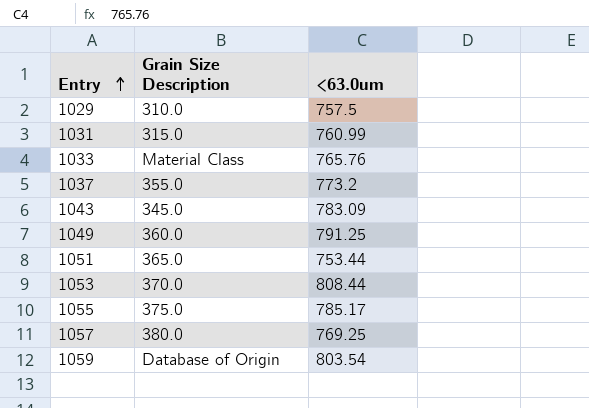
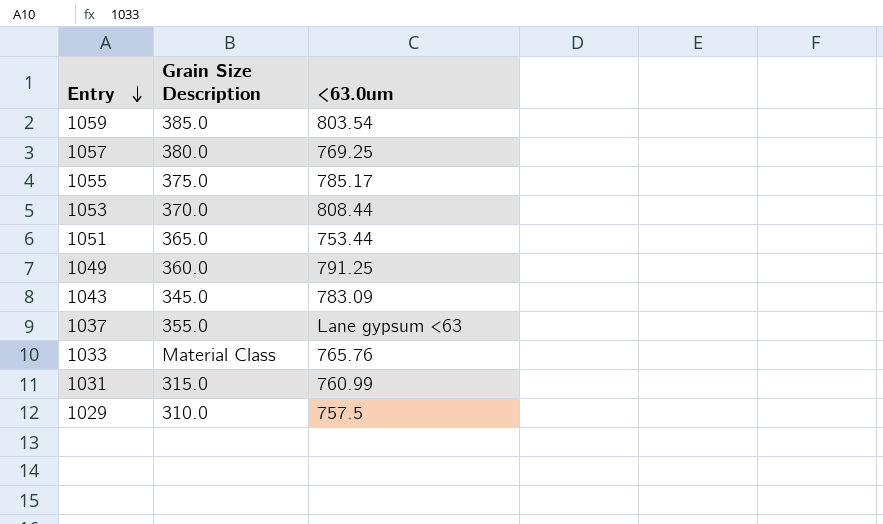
row order: Entry ascending -> Entry descending
1059 | Grain Size Description: Database of Origin -> 385.0
1037 | <63.0um: 773.2 -> Lane gypsum <63

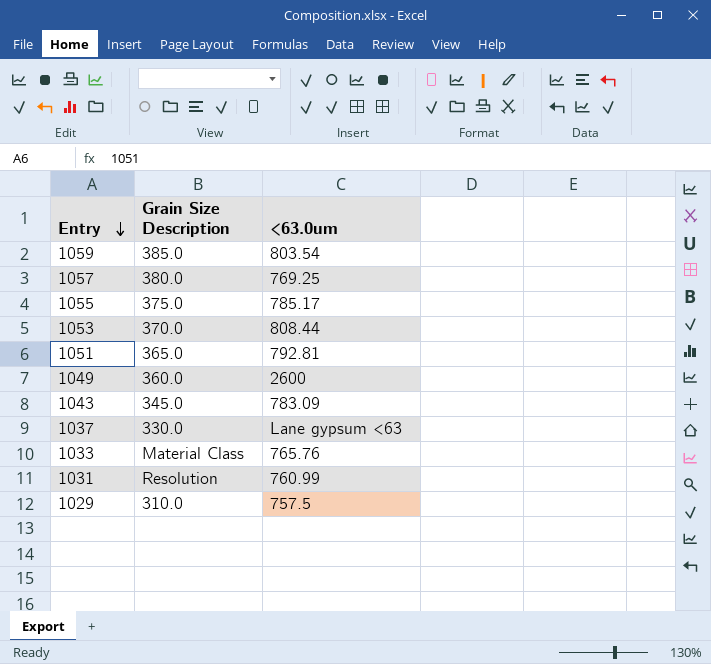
1051 | <63.0um: 753.44 -> 792.81
1049 | <63.0um: 791.25 -> 2600
1037 | Grain Size Description: 355.0 -> 330.0
1031 | Grain Size Description: 315.0 -> Resolution

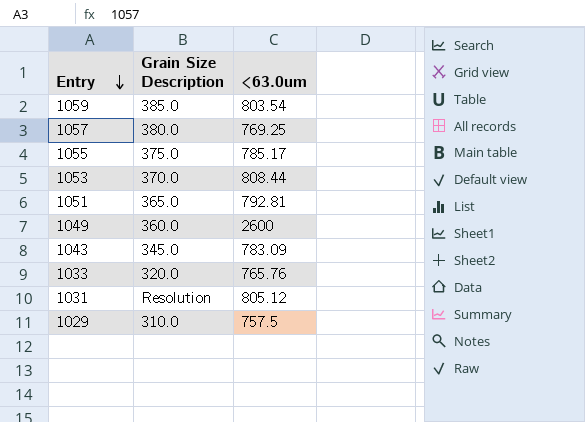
row 1037: 330.0 | Lane gypsum <63 -> none
1033 | Grain Size Description: Material Class -> 320.0
1031 | <63.0um: 760.99 -> 805.12

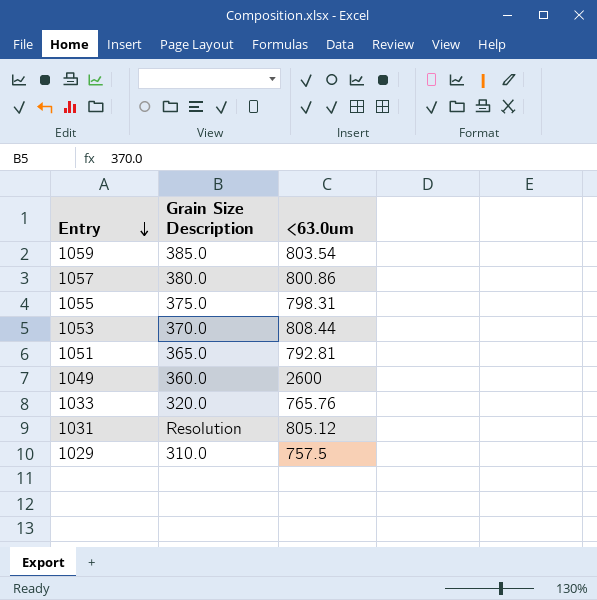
row 1043: 345.0 | 783.09 -> none
1057 | <63.0um: 769.25 -> 800.86
1055 | <63.0um: 785.17 -> 798.31

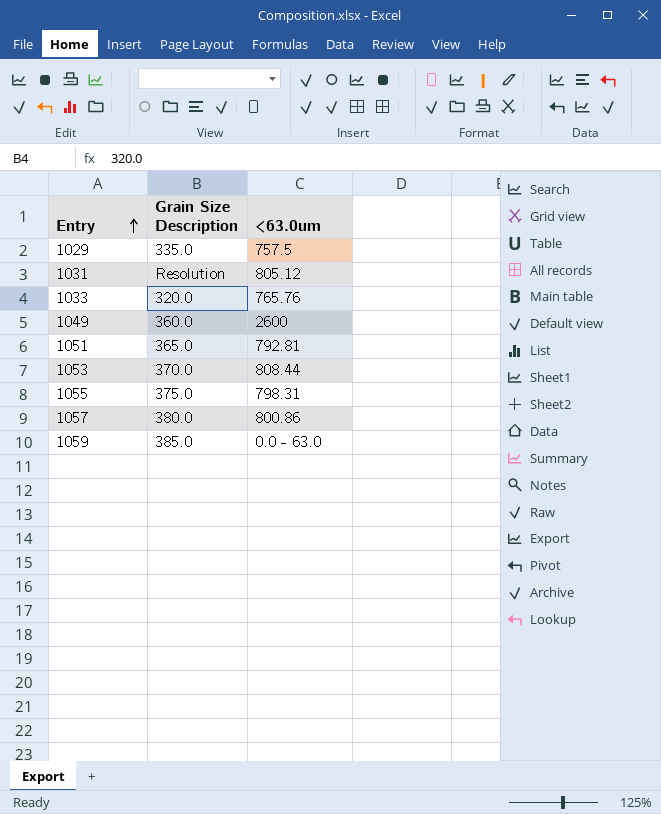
row order: Entry descending -> Entry ascending
1029 | Grain Size Description: 310.0 -> 335.0
1059 | <63.0um: 803.54 -> 0.0 - 63.0

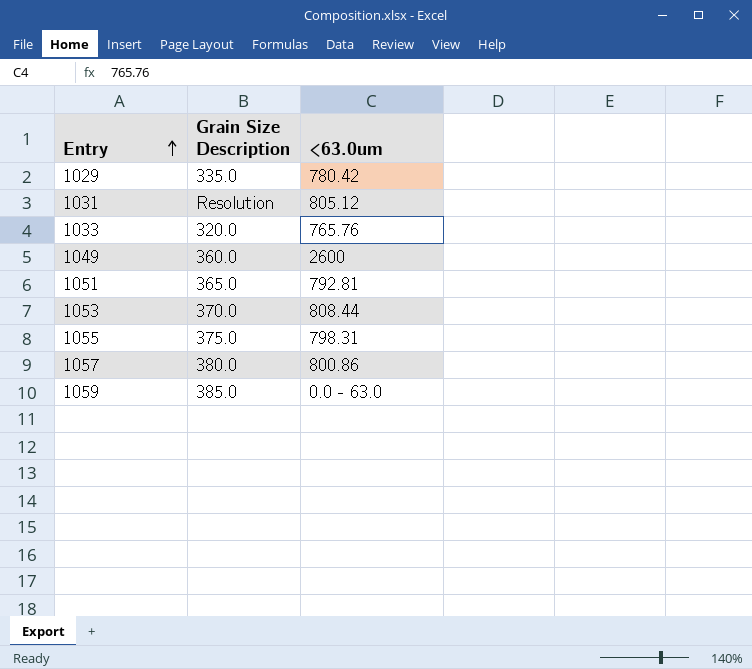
1029 | <63.0um: 757.5 -> 780.42

